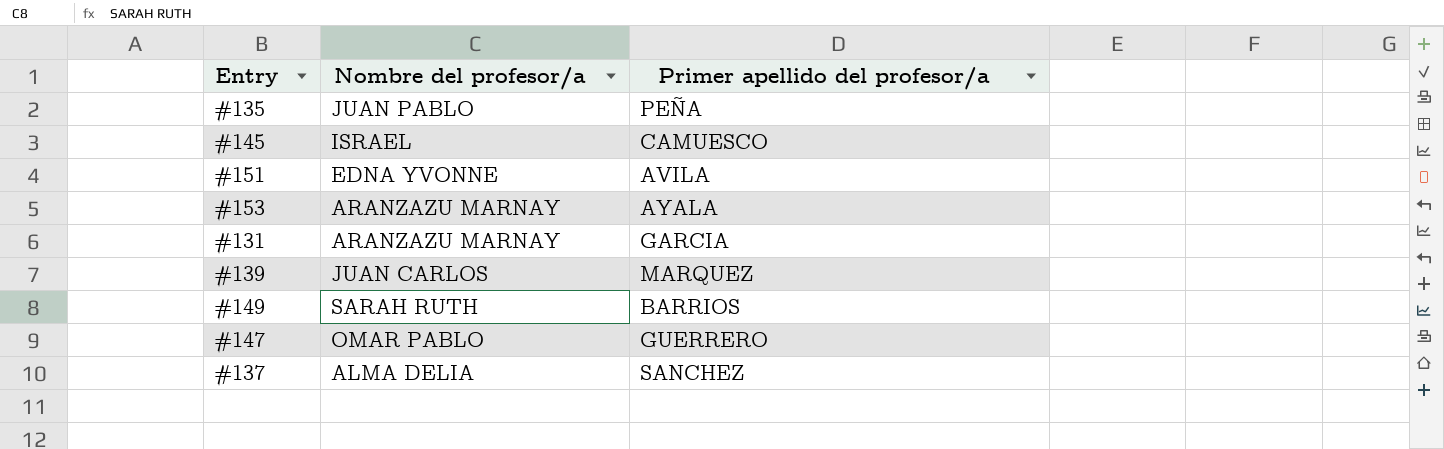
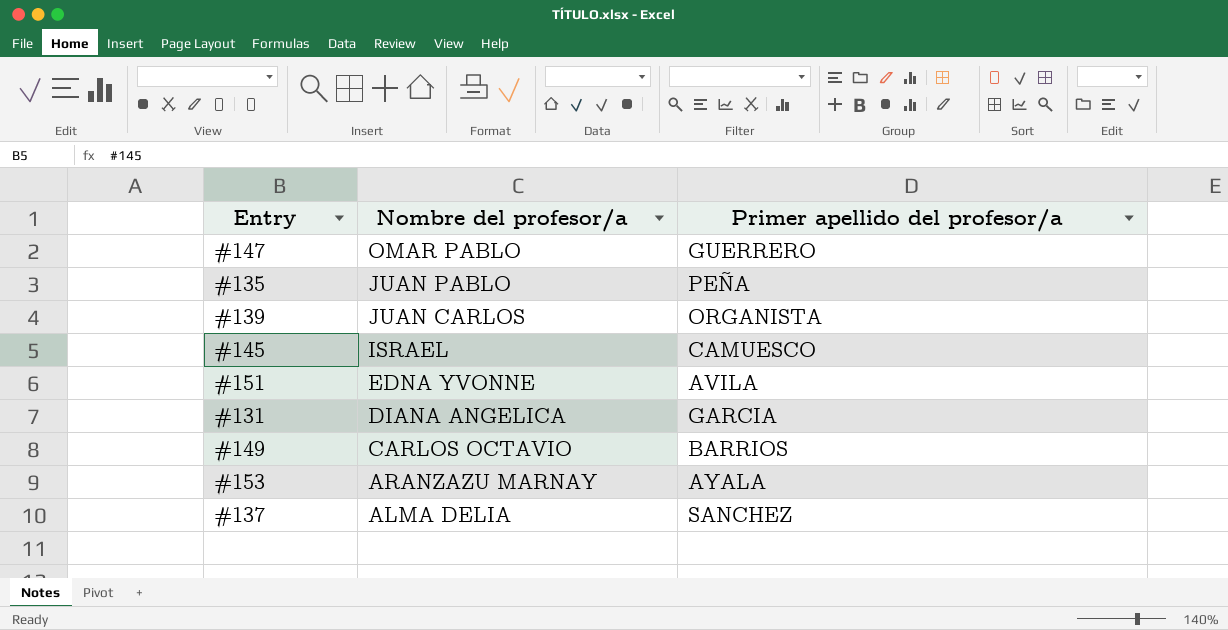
row order: none -> Nombre del profesor/a descending
#139 | Primer apellido del profesor/a: MARQUEZ -> ORGANISTA
#131 | Nombre del profesor/a: ARANZAZU MARNAY -> DIANA ANGELICA
#149 | Nombre del profesor/a: SARAH RUTH -> CARLOS OCTAVIO

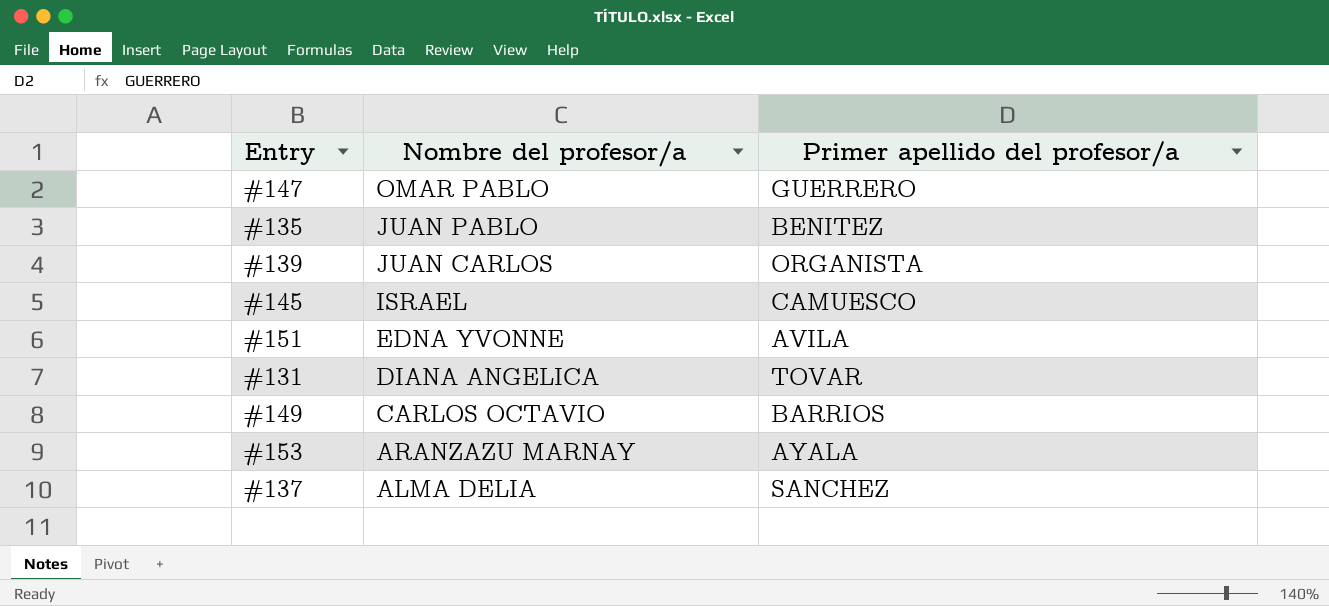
#135 | Primer apellido del profesor/a: PEÑA -> BENITEZ
#131 | Primer apellido del profesor/a: GARCIA -> TOVAR

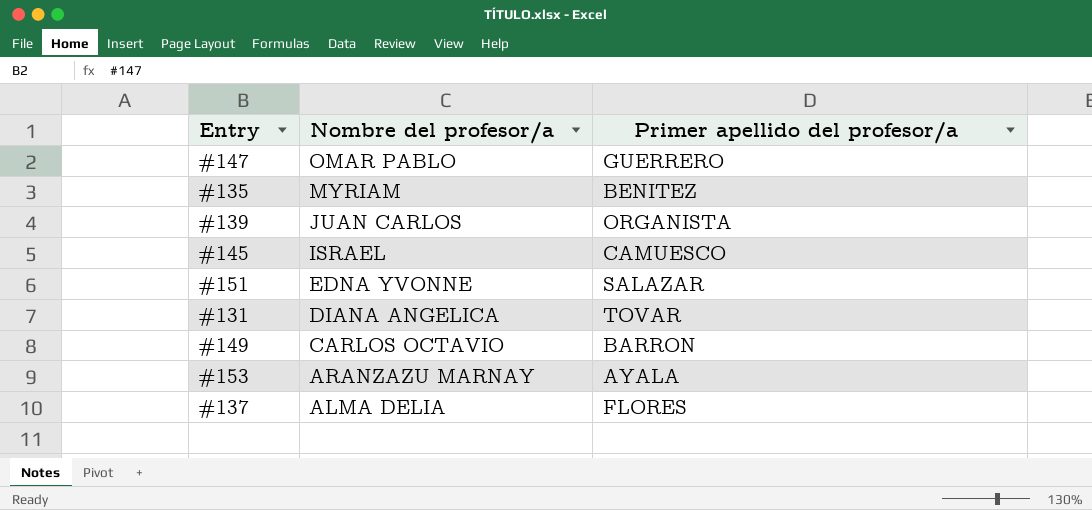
#135 | Nombre del profesor/a: JUAN PABLO -> MYRIAM
#151 | Primer apellido del profesor/a: AVILA -> SALAZAR
#149 | Primer apellido del profesor/a: BARRIOS -> BARRON
#137 | Primer apellido del profesor/a: SANCHEZ -> FLORES

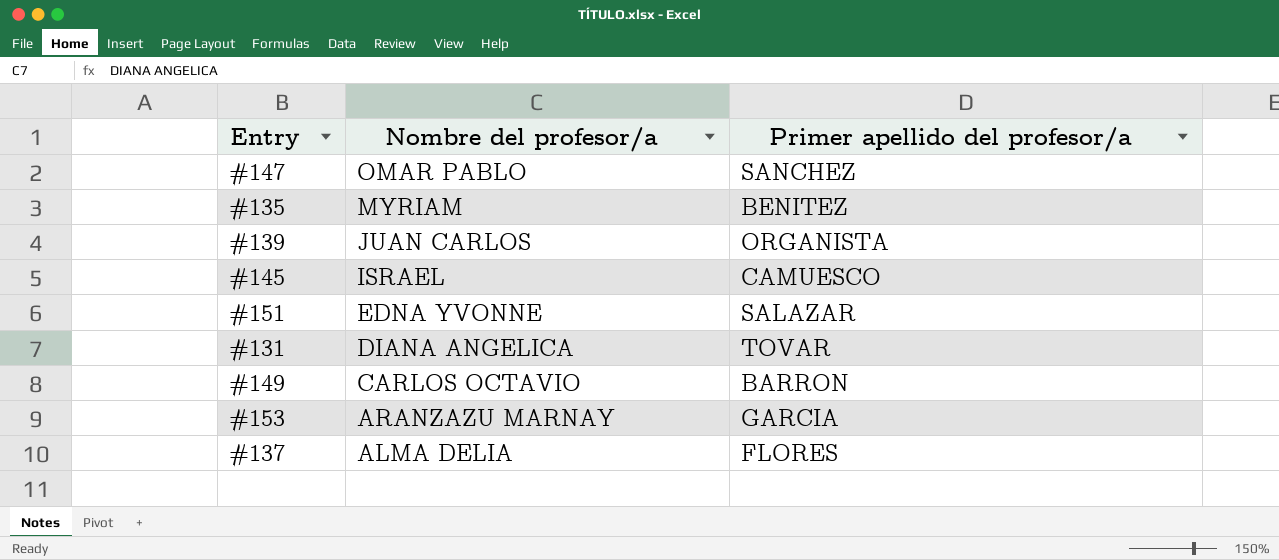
#147 | Primer apellido del profesor/a: GUERRERO -> SANCHEZ
#153 | Primer apellido del profesor/a: AYALA -> GARCIA

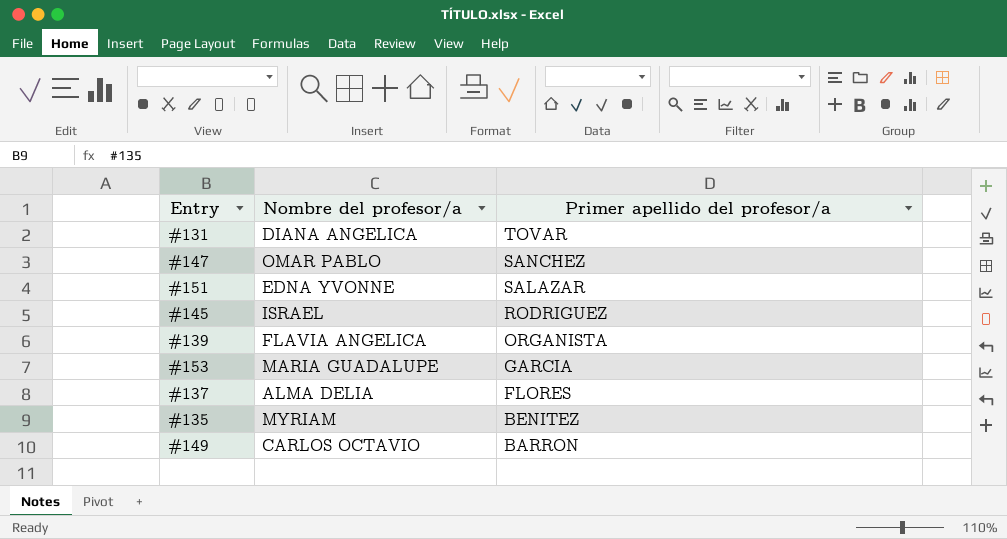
row order: Nombre del profesor/a descending -> Primer apellido del profesor/a descending
#145 | Primer apellido del profesor/a: CAMUESCO -> RODRIGUEZ
#139 | Nombre del profesor/a: JUAN CARLOS -> FLAVIA ANGELICA
#153 | Nombre del profesor/a: ARANZAZU MARNAY -> MARIA GUADALUPE

